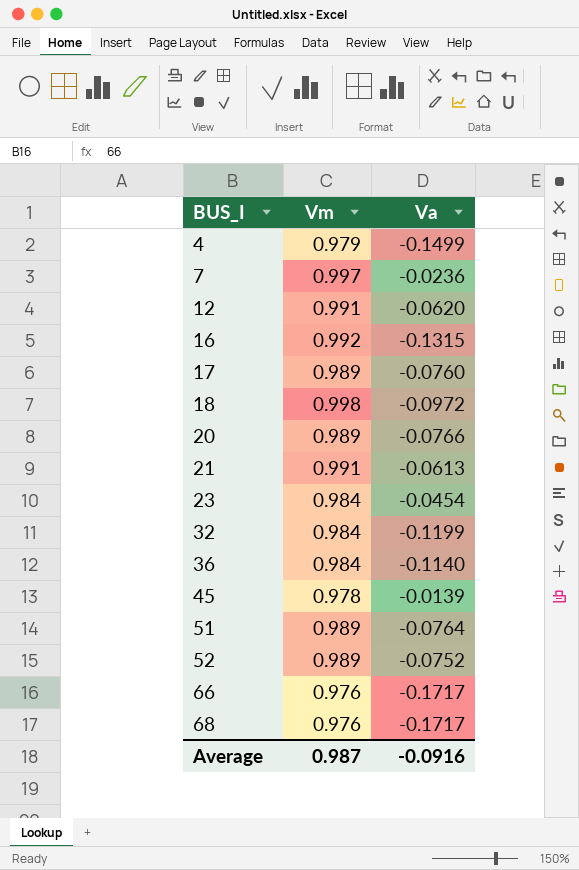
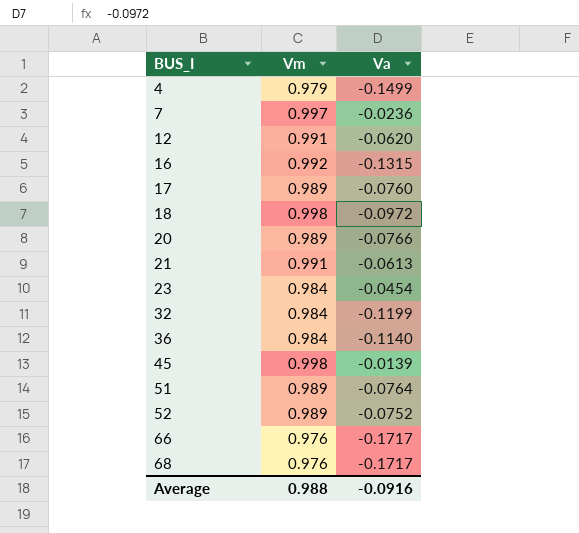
45 | Vm: 0.978 -> 0.998
Average | Vm: 0.987 -> 0.988

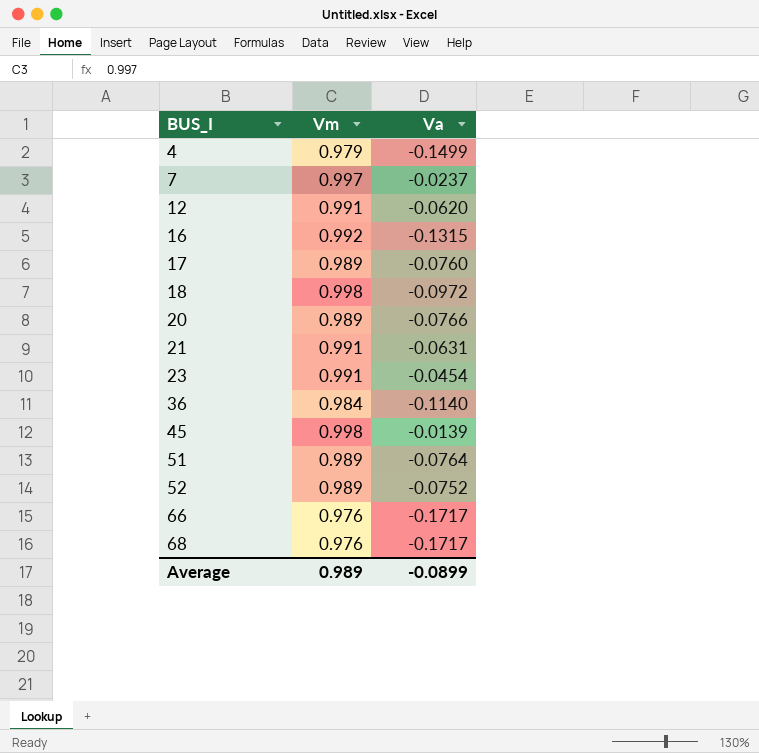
row 32: 0.984 | -0.1199 -> none
7 | Va: -0.0236 -> -0.0237
21 | Va: -0.0613 -> -0.0631
23 | Vm: 0.984 -> 0.991
Average | Vm: 0.988 -> 0.989
Average | Va: -0.0916 -> -0.0899

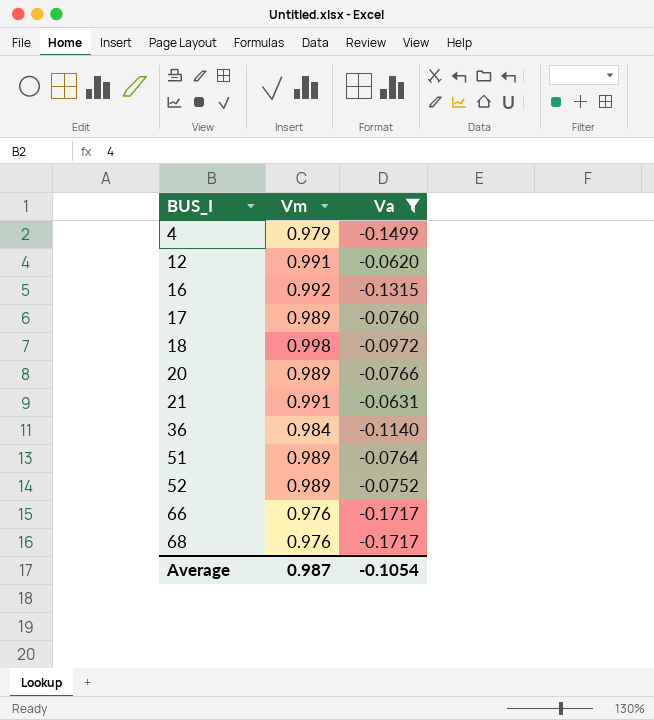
filter: none -> Va <= -0.0620
Average | Vm: 0.989 -> 0.987
Average | Va: -0.0899 -> -0.1054

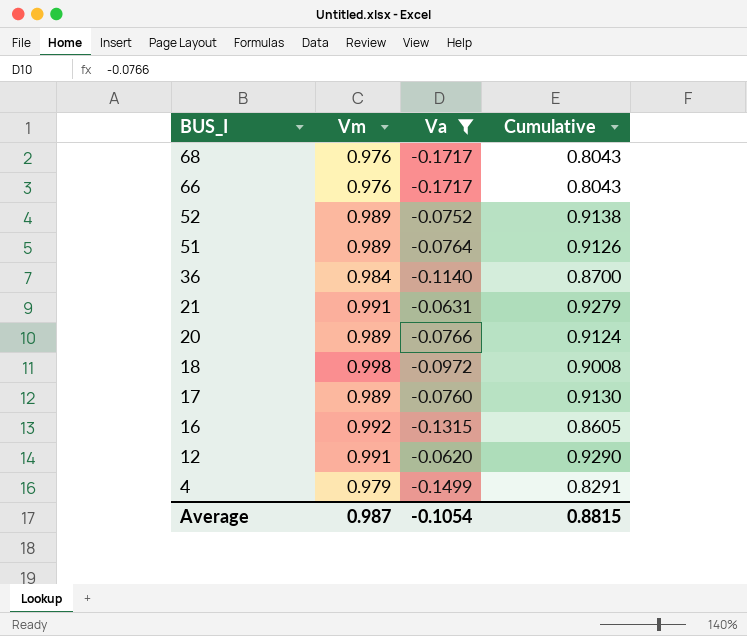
row order: BUS_I ascending -> BUS_I descending
column Cumulative | formula: none -> [Vm] + [Va]

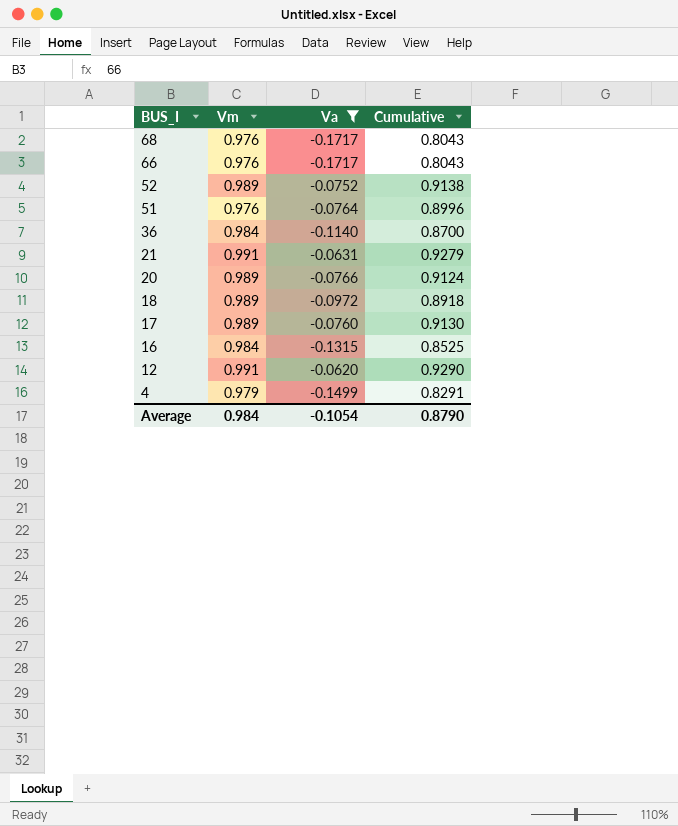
51 | Vm: 0.989 -> 0.976
51 | Cumulative: 0.9126 -> 0.8996
18 | Vm: 0.998 -> 0.989
18 | Cumulative: 0.9008 -> 0.8918
16 | Vm: 0.992 -> 0.984
16 | Cumulative: 0.8605 -> 0.8525
Average | Vm: 0.987 -> 0.984
Average | Cumulative: 0.8815 -> 0.8790

